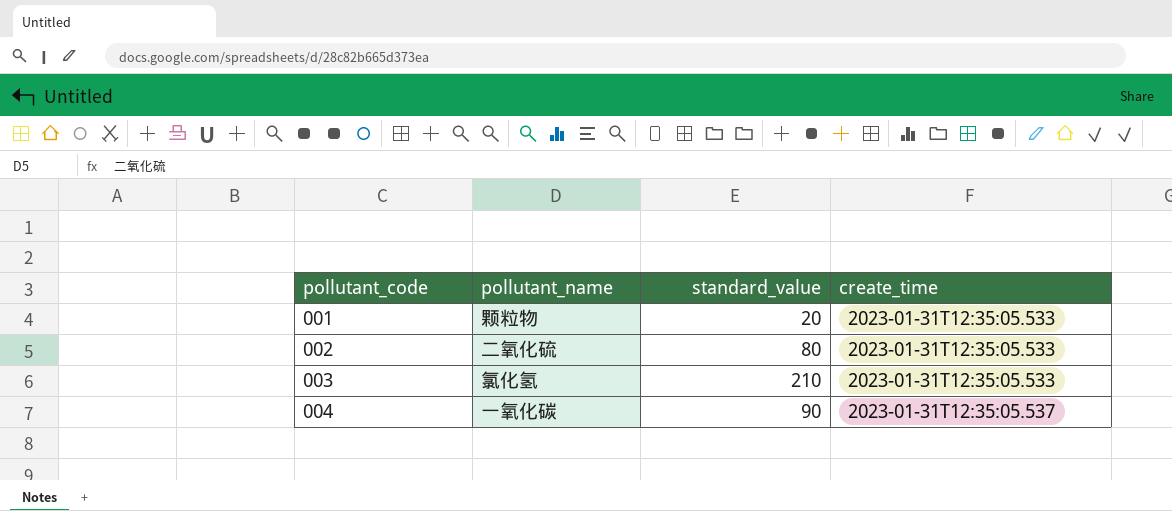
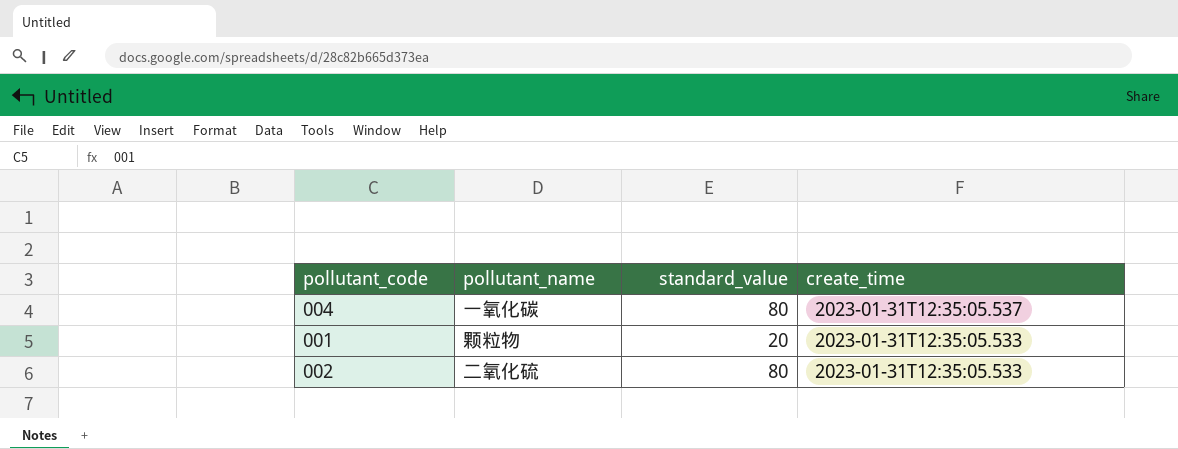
row order: pollutant_code ascending -> create_time descending
row 003: 氯化氢 | 210 | 2023-01-31T12:35:05.533 -> none
004 | standard_value: 90 -> 80

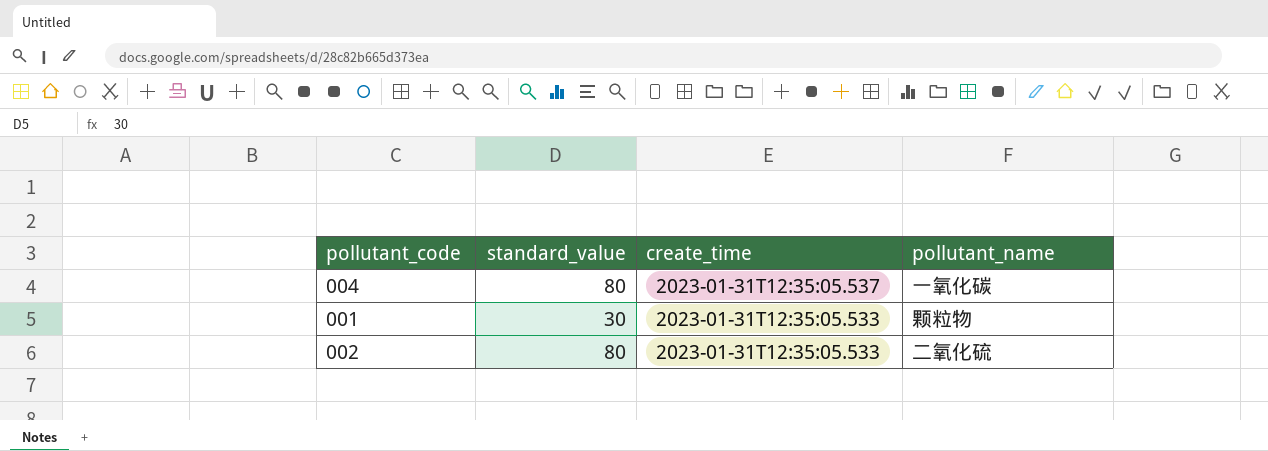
column pollutant_name | position: 2 -> 4
001 | standard_value: 20 -> 30

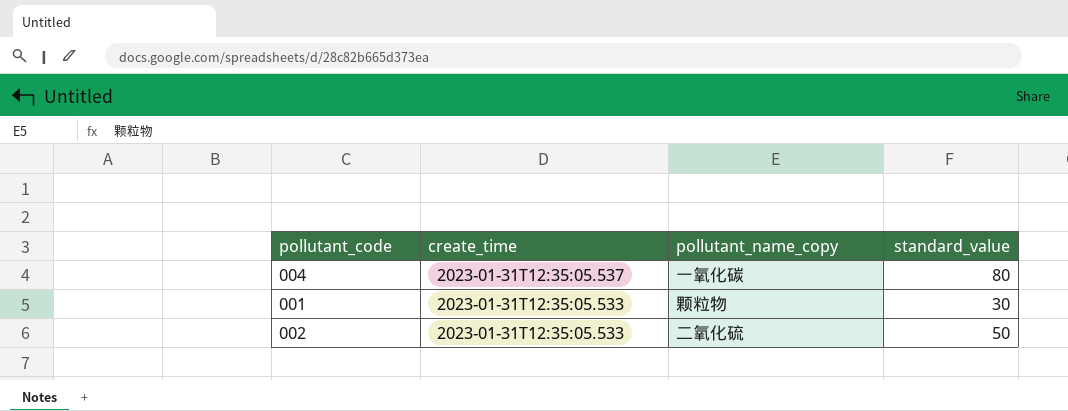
column name: pollutant_name -> pollutant_name_copy
column standard_value | position: 2 -> 4
002 | standard_value: 80 -> 50

